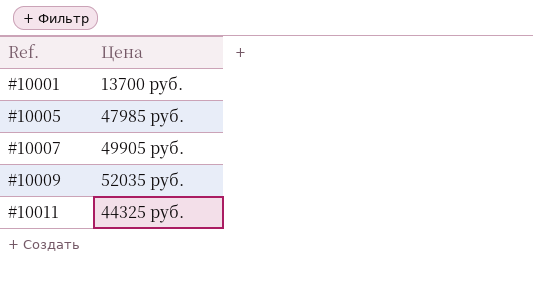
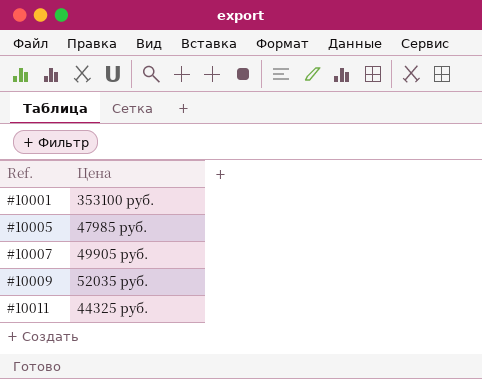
#10001 | Цена: 13700 руб. -> 353100 руб.

